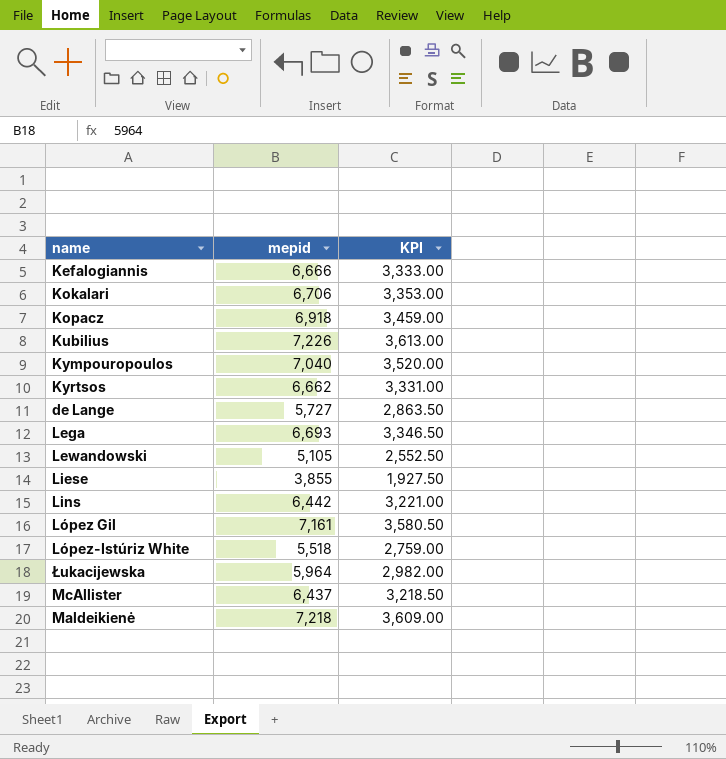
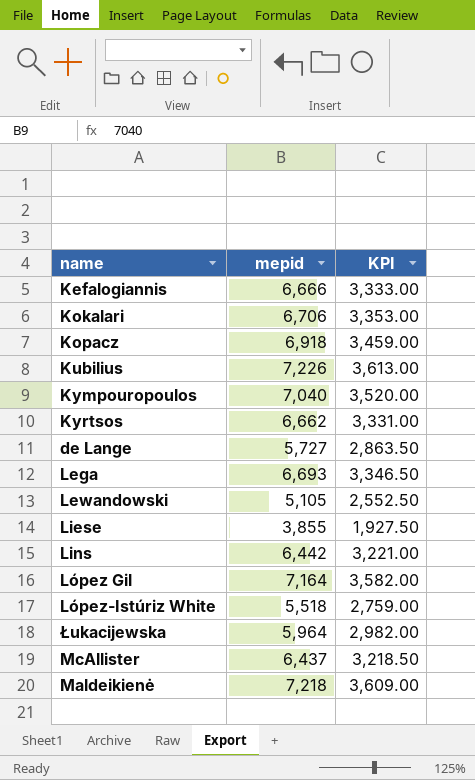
López Gil | mepid: 7,161 -> 7,164
López Gil | KPI: 3,580.50 -> 3,582.00

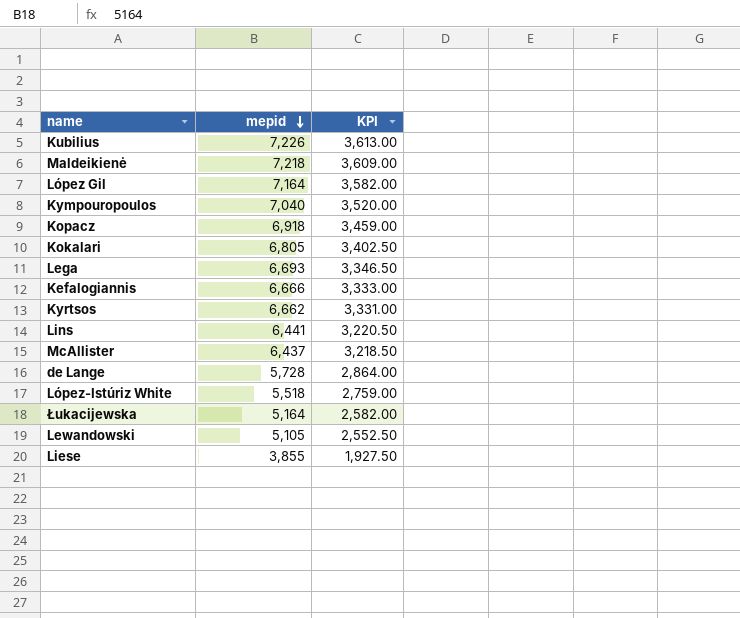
row order: none -> mepid descending
Kokalari | mepid: 6,706 -> 6,805
Kokalari | KPI: 3,353.00 -> 3,402.50
Lins | mepid: 6,442 -> 6,441
Lins | KPI: 3,221.00 -> 3,220.50
de Lange | mepid: 5,727 -> 5,728
de Lange | KPI: 2,863.50 -> 2,864.00
Łukacijewska | mepid: 5,964 -> 5,164
Łukacijewska | KPI: 2,982.00 -> 2,582.00

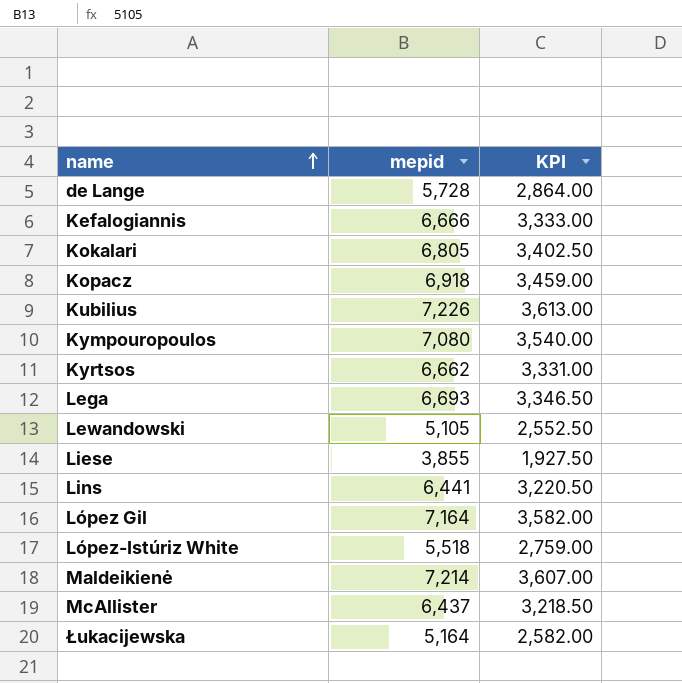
row order: mepid descending -> name ascending
Kympouropoulos | mepid: 7,040 -> 7,080
Kympouropoulos | KPI: 3,520.00 -> 3,540.00
Maldeikienė | mepid: 7,218 -> 7,214
Maldeikienė | KPI: 3,609.00 -> 3,607.00

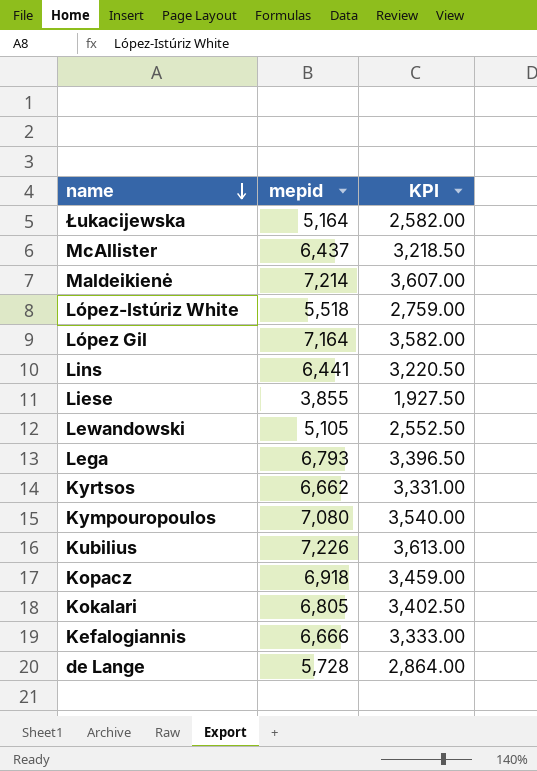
row order: name ascending -> name descending
Lega | mepid: 6,693 -> 6,793
Lega | KPI: 3,346.50 -> 3,396.50

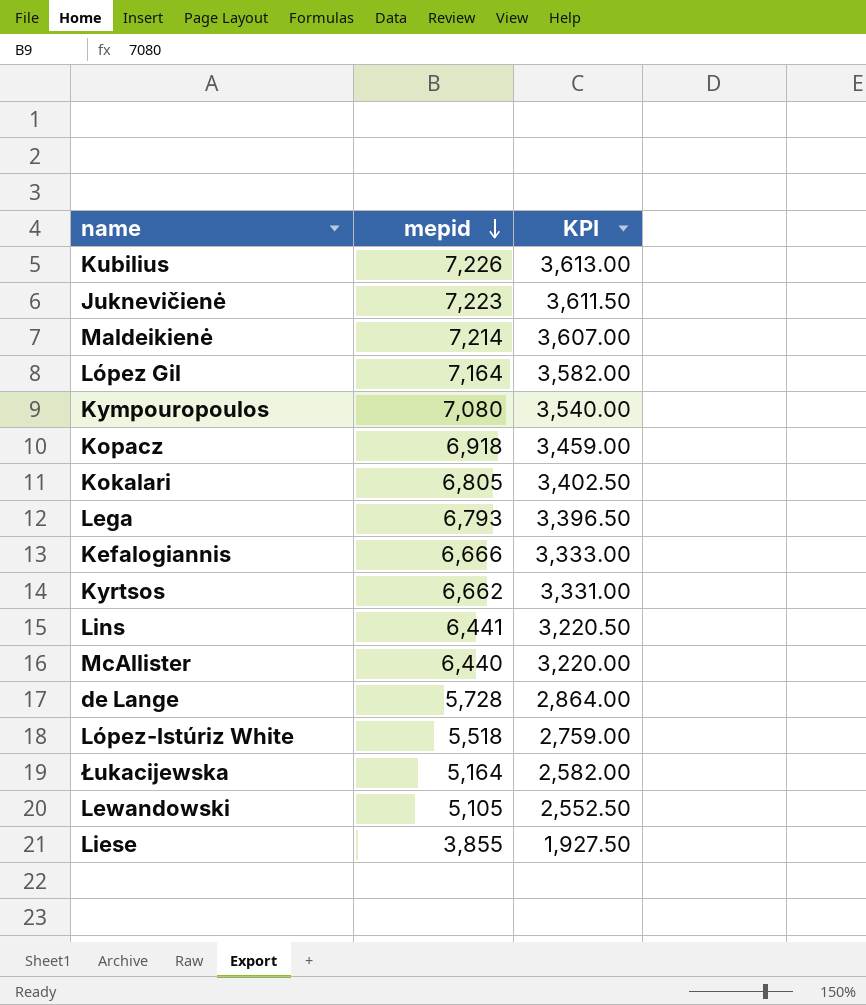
row order: name descending -> mepid descending
row Juknevičienė: none -> 7,223 | 3,611.50
McAllister | mepid: 6,437 -> 6,440
McAllister | KPI: 3,218.50 -> 3,220.00

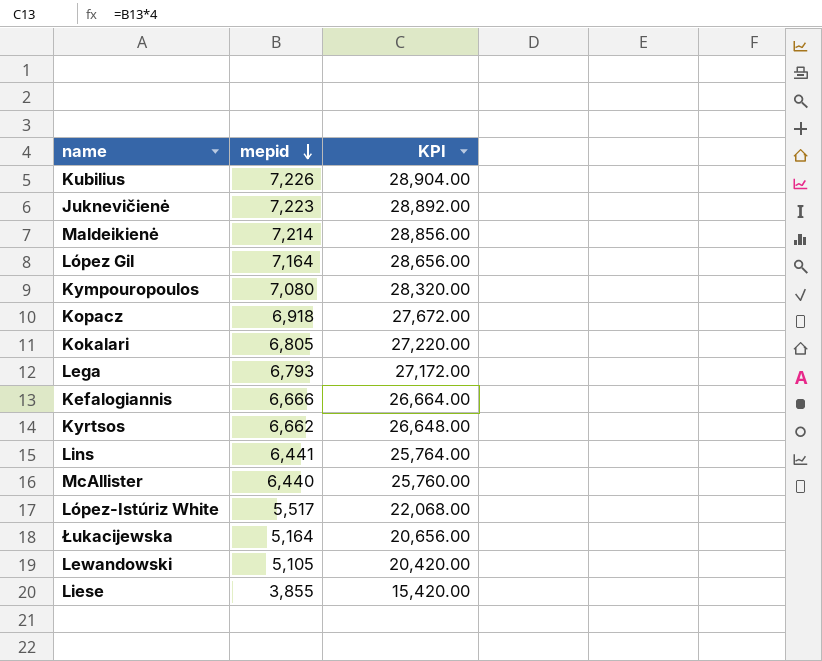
column KPI | formula: [mepid] * 0.5 -> [mepid] * 4
row de Lange: 5,728 | 2,864.00 -> none
López-Istúriz White | mepid: 5,518 -> 5,517

